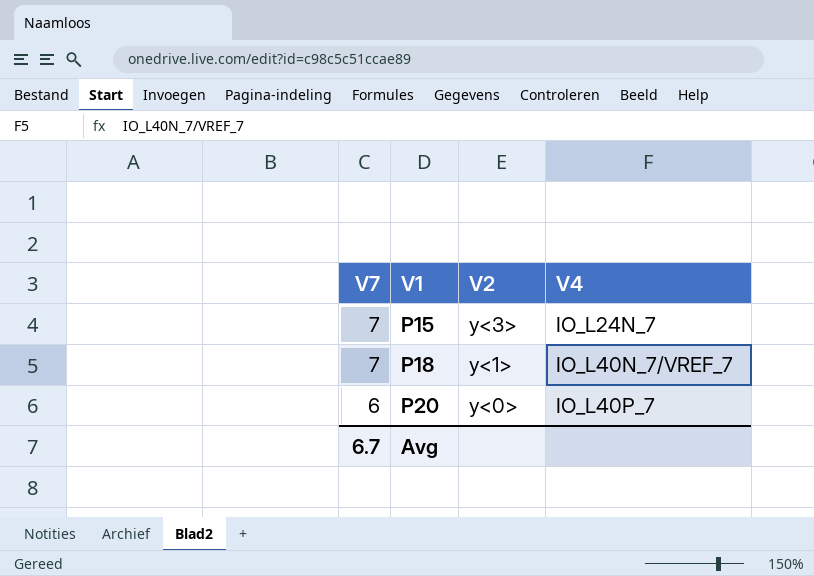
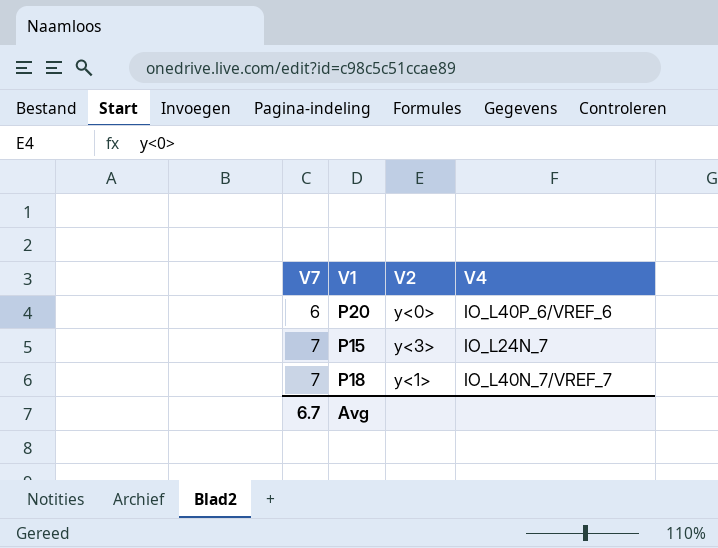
row order: V7 descending -> V7 ascending
P20 | V4: IO_L40P_7 -> IO_L40P_6/VREF_6

